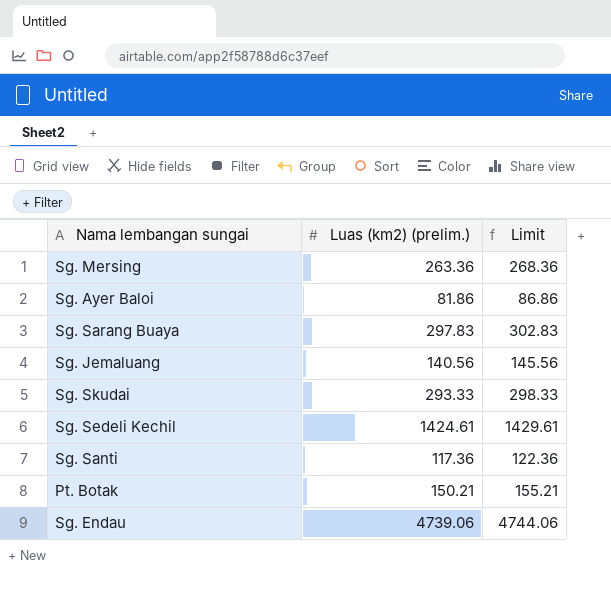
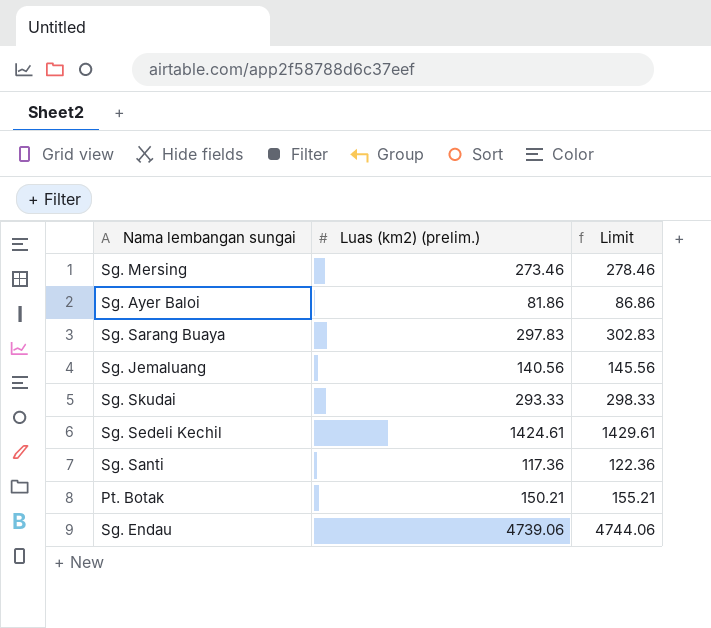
Sg. Mersing | Luas (km2) (prelim.): 263.36 -> 273.46
Sg. Mersing | Limit: 268.36 -> 278.46

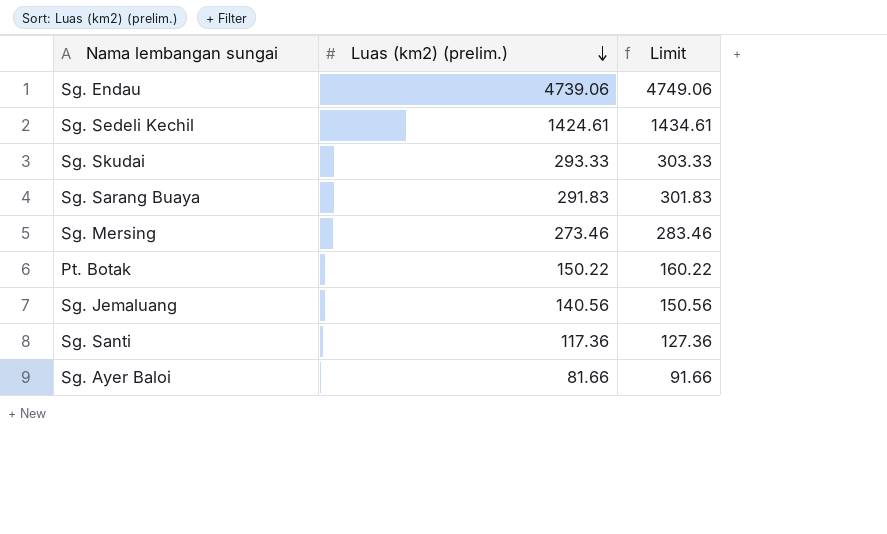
row order: none -> Luas (km2) (prelim.) descending
column Limit | formula: [Luas (km2) (prelim.)] + 5 -> [Luas (km2) (prelim.)] + 10
Sg. Sarang Buaya | Luas (km2) (prelim.): 297.83 -> 291.83
Pt. Botak | Luas (km2) (prelim.): 150.21 -> 150.22
Sg. Ayer Baloi | Luas (km2) (prelim.): 81.86 -> 81.66

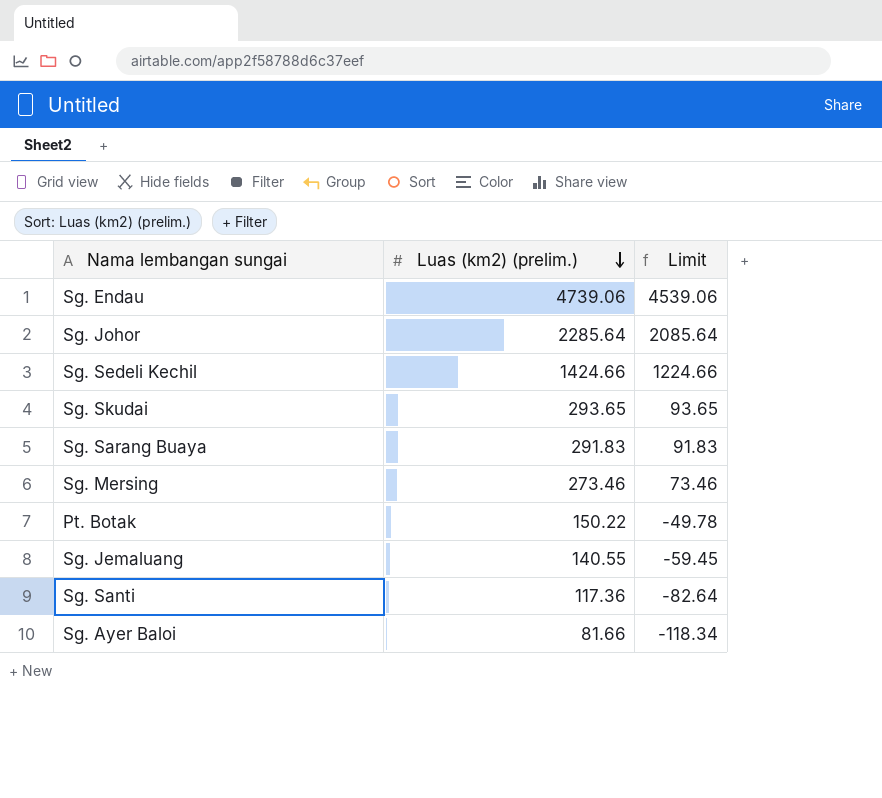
column Limit | formula: [Luas (km2) (prelim.)] + 10 -> [Luas (km2) (prelim.)] - 200
row Sg. Johor: none -> 2285.64 | 2085.64
Sg. Sedeli Kechil | Luas (km2) (prelim.): 1424.61 -> 1424.66
Sg. Skudai | Luas (km2) (prelim.): 293.33 -> 293.65
Sg. Jemaluang | Luas (km2) (prelim.): 140.56 -> 140.55

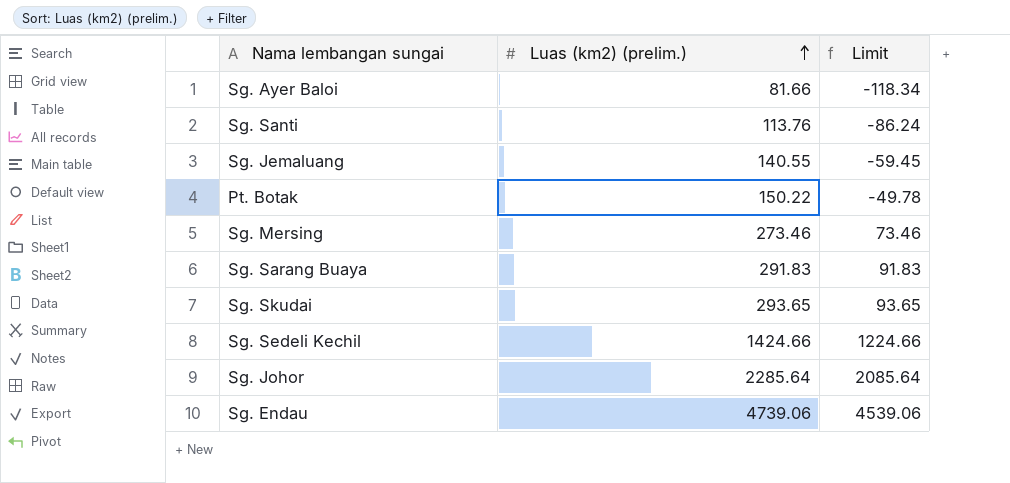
row order: Luas (km2) (prelim.) descending -> Luas (km2) (prelim.) ascending
Sg. Santi | Luas (km2) (prelim.): 117.36 -> 113.76
Sg. Santi | Limit: -82.64 -> -86.24

